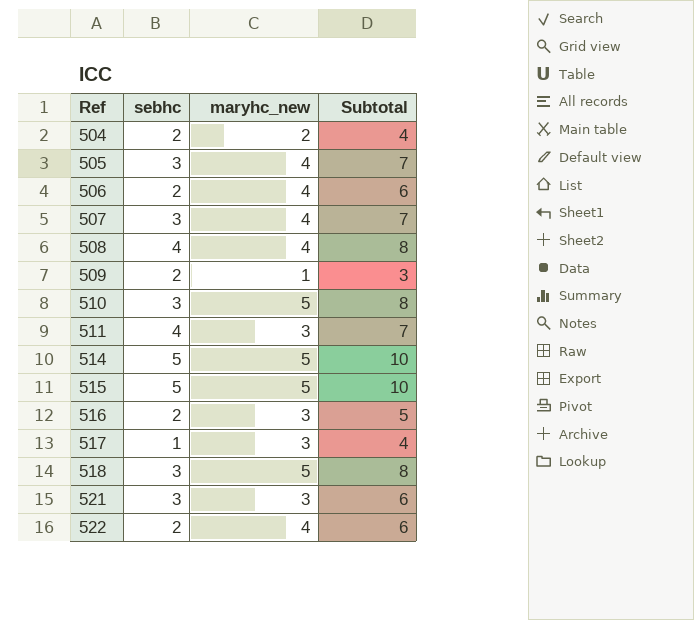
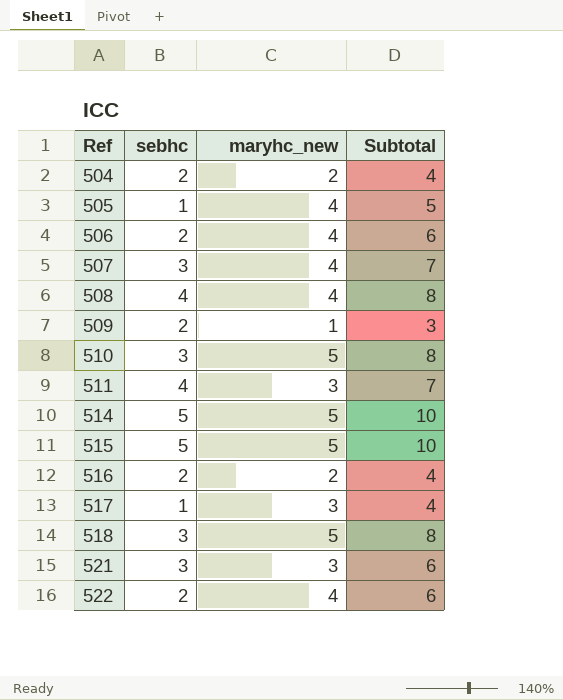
505 | sebhc: 3 -> 1
505 | Subtotal: 7 -> 5
516 | maryhc_new: 3 -> 2
516 | Subtotal: 5 -> 4

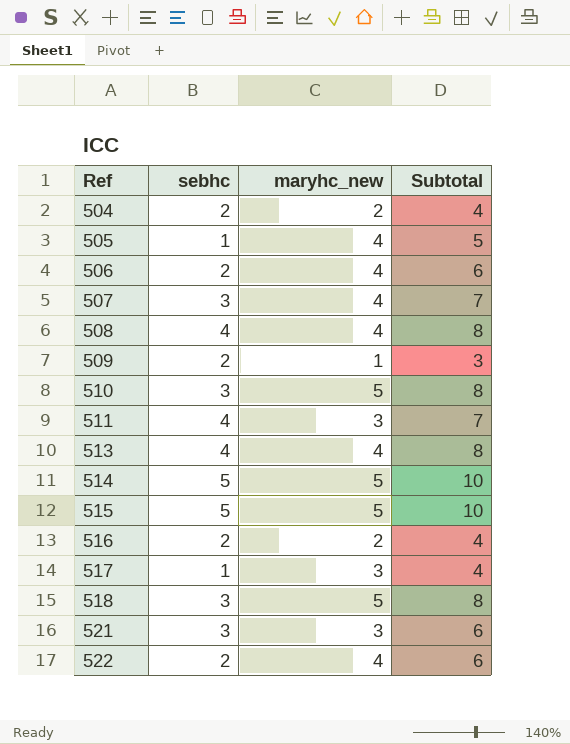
row 513: none -> 4 | 4 | 8

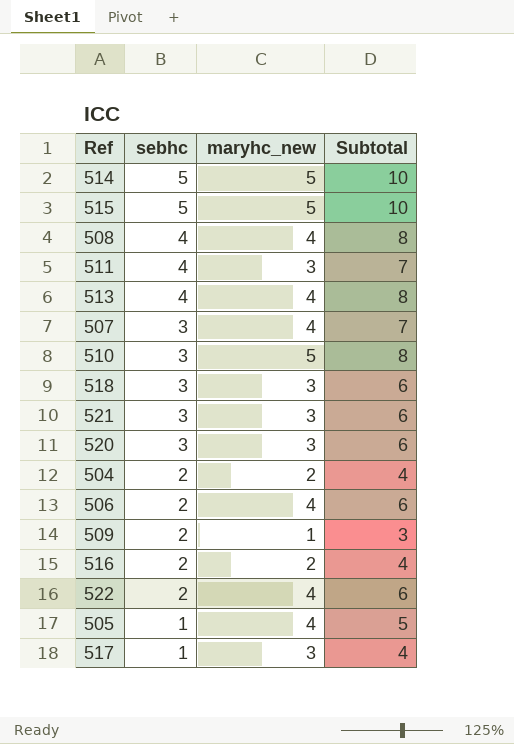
row order: Ref ascending -> sebhc descending
518 | maryhc_new: 5 -> 3
518 | Subtotal: 8 -> 6
row 520: none -> 3 | 3 | 6

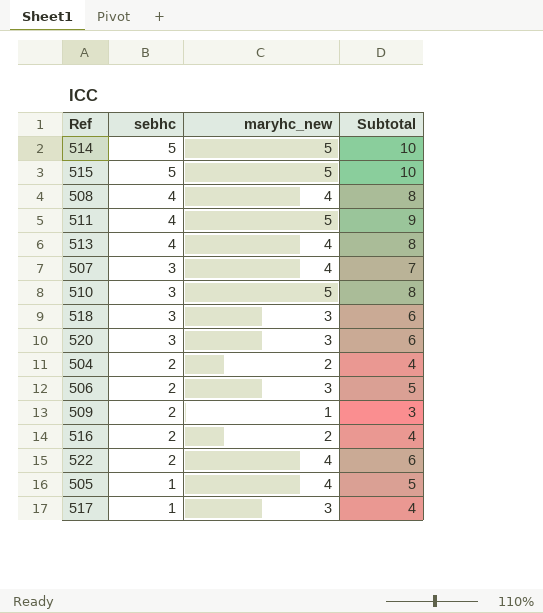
row 521: 3 | 3 | 6 -> none
511 | maryhc_new: 3 -> 5
511 | Subtotal: 7 -> 9
506 | maryhc_new: 4 -> 3
506 | Subtotal: 6 -> 5

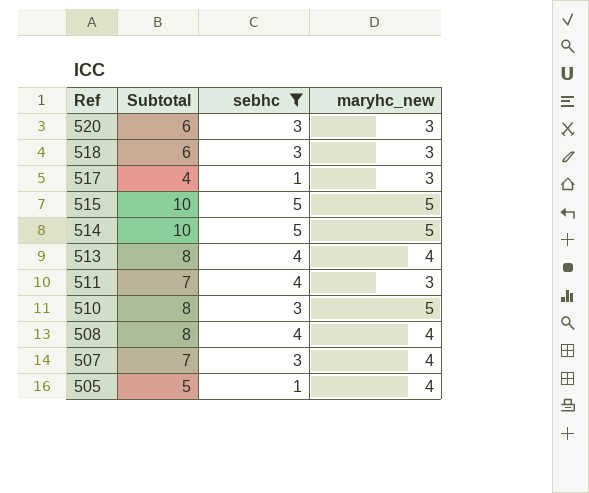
filter: none -> sebhc != 2
row order: sebhc descending -> Ref descending
column Subtotal | position: 4 -> 2
511 | Subtotal: 9 -> 7
511 | maryhc_new: 5 -> 3

